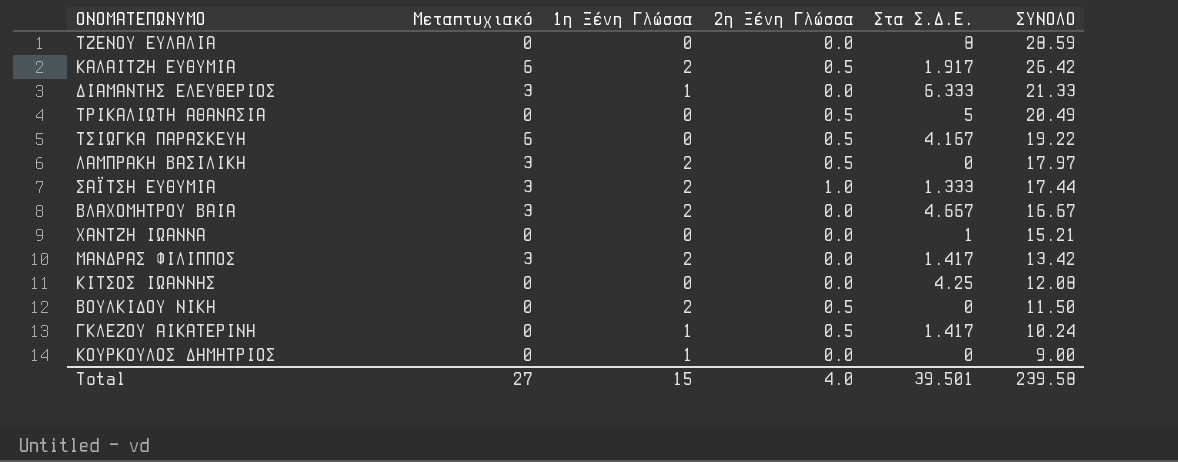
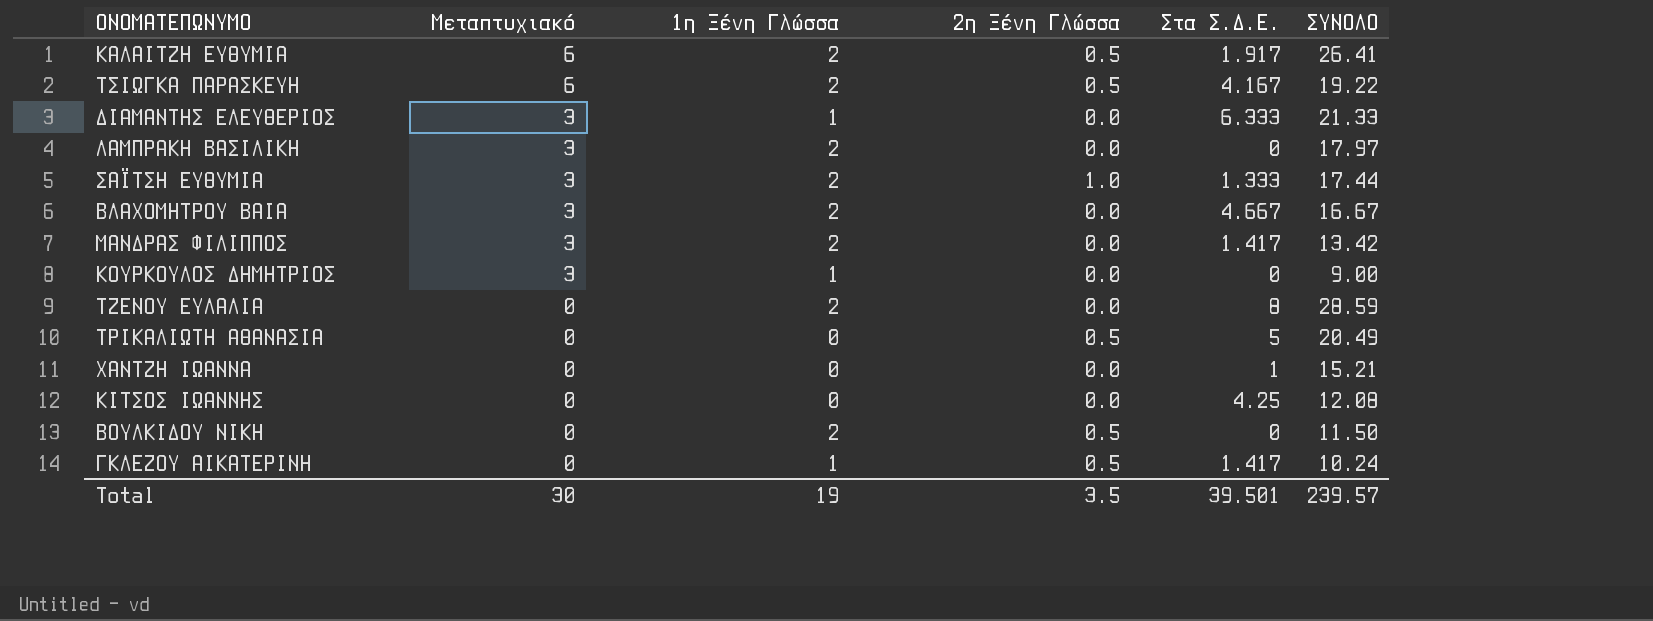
row order: ΣΥΝΟΛΟ descending -> Μεταπτυχιακό descending
ΚΑΛΑΙΤΖΗ ΕΥΘΥΜΙΑ | ΣΥΝΟΛΟ: 26.42 -> 26.41
ΤΣΙΩΓΚΑ ΠΑΡΑΣΚΕΥΗ | 1η Ξένη Γλώσσα: 0 -> 2
ΛΑΜΠΡΑΚΗ ΒΑΣΙΛΙΚΗ | 2η Ξένη Γλώσσα: 0.5 -> 0.0
ΚΟΥΡΚΟΥΛΟΣ ΔΗΜΗΤΡΙΟΣ | Μεταπτυχιακό: 0 -> 3
ΤΖΕΝΟΥ ΕΥΛΑΛΙΑ | 1η Ξένη Γλώσσα: 0 -> 2
Total | Μεταπτυχιακό: 27 -> 30
Total | 1η Ξένη Γλώσσα: 15 -> 19
Total | 2η Ξένη Γλώσσα: 4.0 -> 3.5
Total | ΣΥΝΟΛΟ: 239.58 -> 239.57

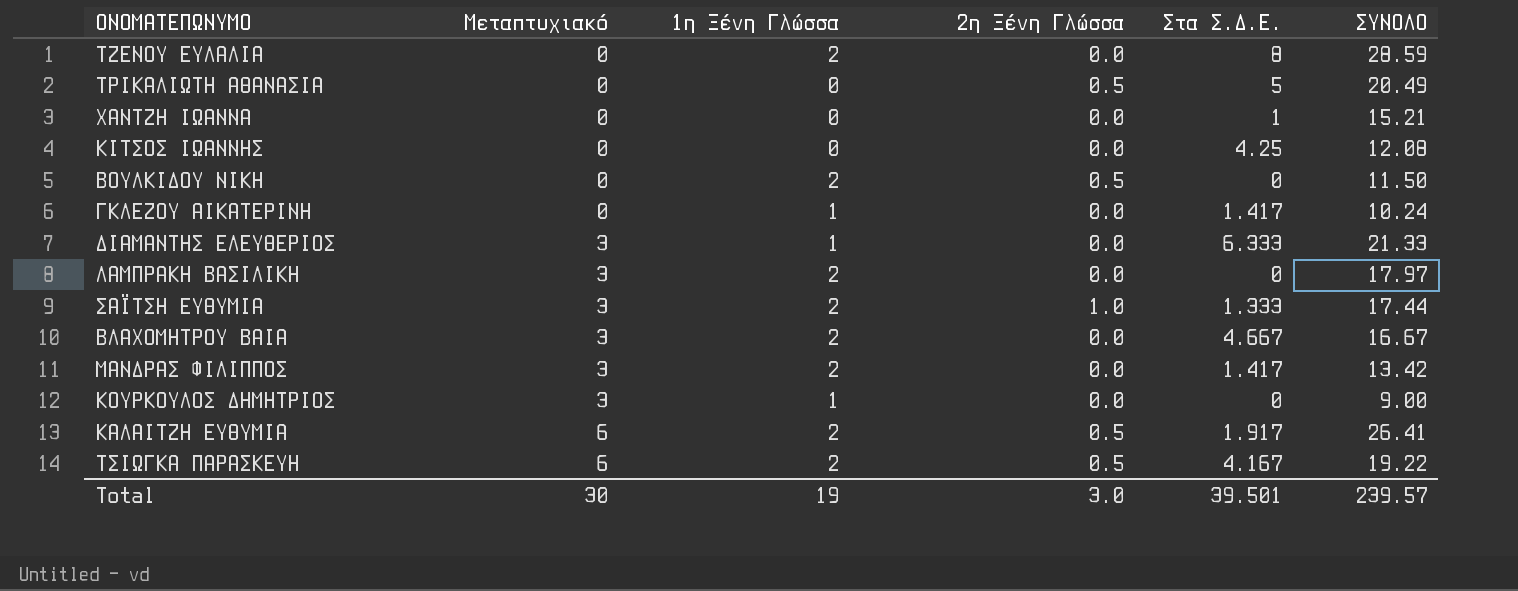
row order: Μεταπτυχιακό descending -> Μεταπτυχιακό ascending
ΓΚΛΕΖΟΥ ΑΙΚΑΤΕΡΙΝΗ | 2η Ξένη Γλώσσα: 0.5 -> 0.0
Total | 2η Ξένη Γλώσσα: 3.5 -> 3.0

